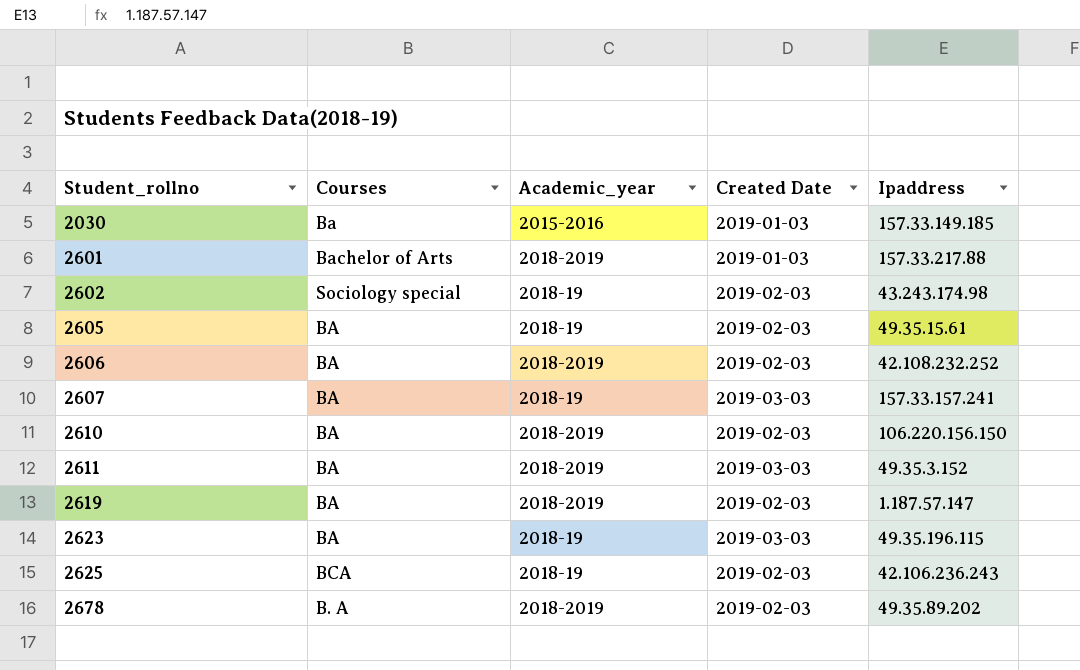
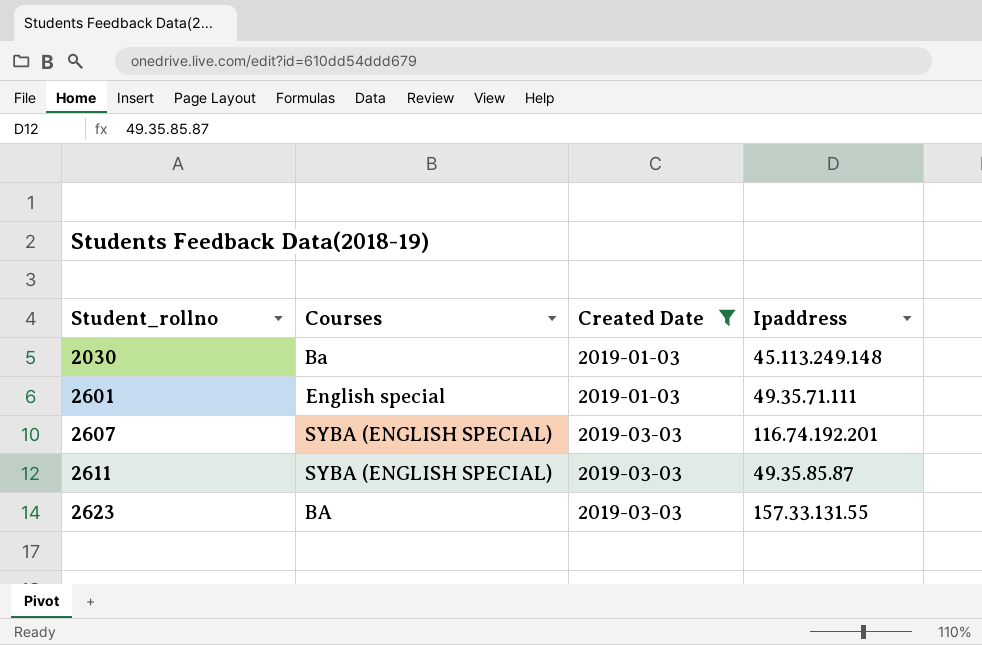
filter: none -> Created Date != 2019-02-03
column Academic_year | position: 3 -> none
2030 | Ipaddress: 157.33.149.185 -> 45.113.249.148
2601 | Courses: Bachelor of Arts -> English special
2601 | Ipaddress: 157.33.217.88 -> 49.35.71.111
2607 | Courses: BA -> SYBA (ENGLISH SPECIAL)
2607 | Ipaddress: 157.33.157.241 -> 116.74.192.201
2611 | Courses: BA -> SYBA (ENGLISH SPECIAL)
2611 | Ipaddress: 49.35.3.152 -> 49.35.85.87
2623 | Ipaddress: 49.35.196.115 -> 157.33.131.55

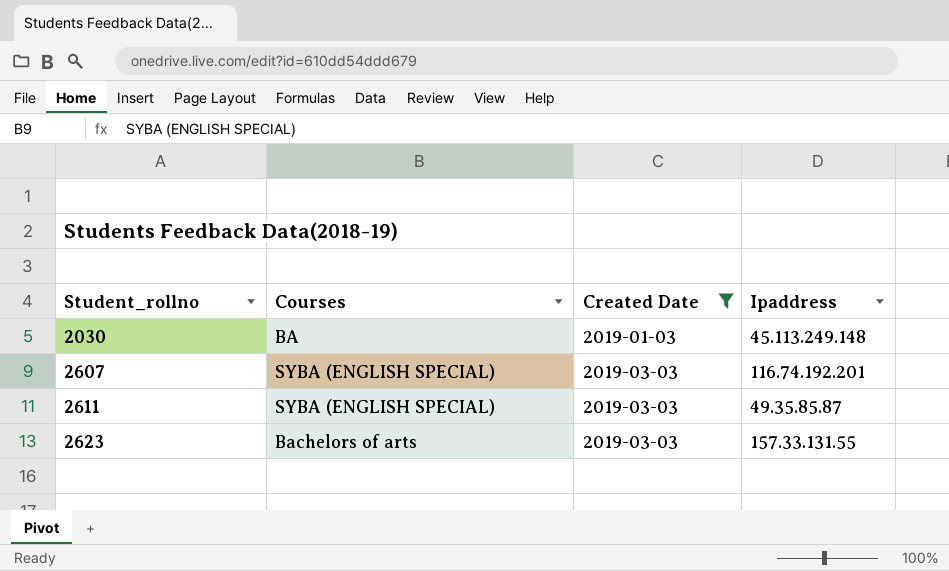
row 2601: English special | 2019-01-03 | 49.35.71.111 -> none
2030 | Courses: Ba -> BA
2623 | Courses: BA -> Bachelors of arts

